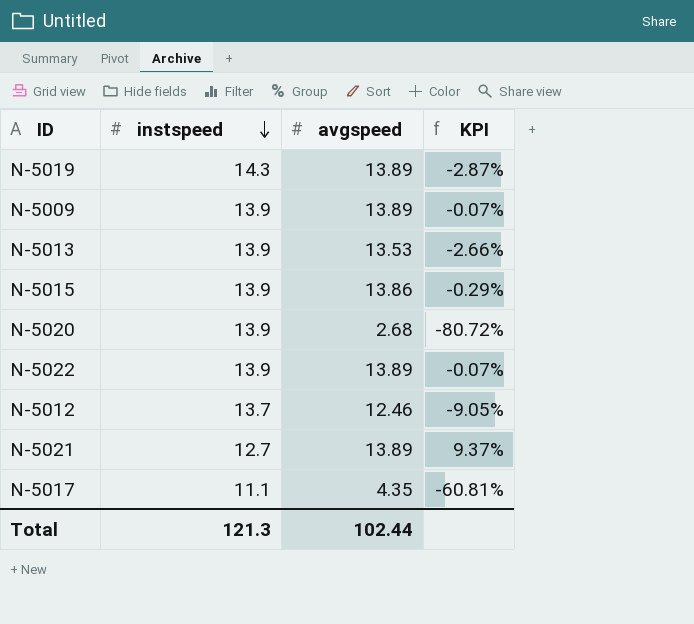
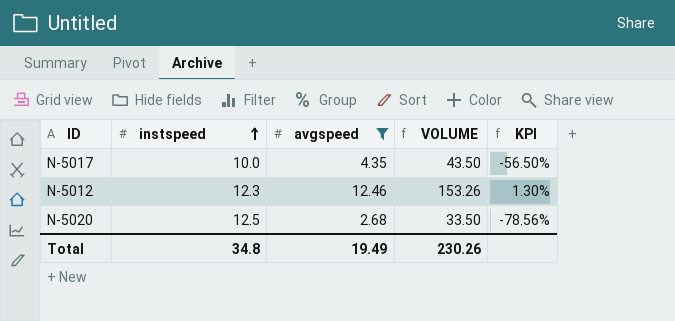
filter: none -> avgspeed <= 12.46
row order: instspeed descending -> instspeed ascending
column VOLUME | formula: none -> [instspeed] * [avgspeed]
N-5017 | instspeed: 11.1 -> 10.0
N-5017 | KPI: -60.81% -> -56.50%
N-5012 | instspeed: 13.7 -> 12.3
N-5012 | KPI: -9.05% -> 1.30%
N-5020 | instspeed: 13.9 -> 12.5
N-5020 | KPI: -80.72% -> -78.56%
Total | instspeed: 121.3 -> 34.8
Total | avgspeed: 102.44 -> 19.49

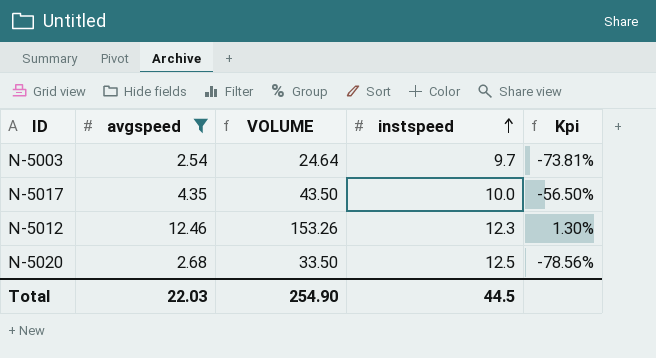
column instspeed | position: 2 -> 4
column name: KPI -> Kpi
row N-5003: none -> 2.54 | 24.64 | 9.7 | -73.81%
Total | avgspeed: 19.49 -> 22.03
Total | VOLUME: 230.26 -> 254.90
Total | instspeed: 34.8 -> 44.5

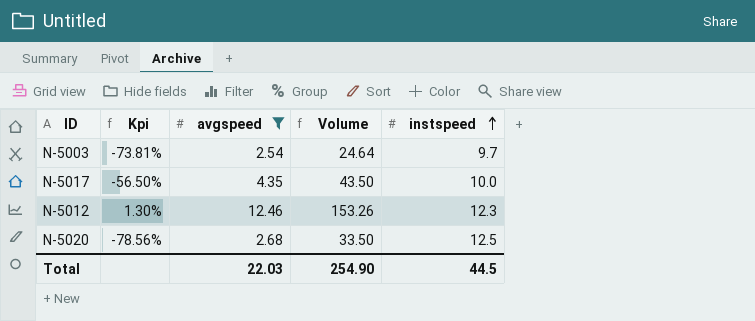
column Kpi | position: 5 -> 2
column name: VOLUME -> Volume

